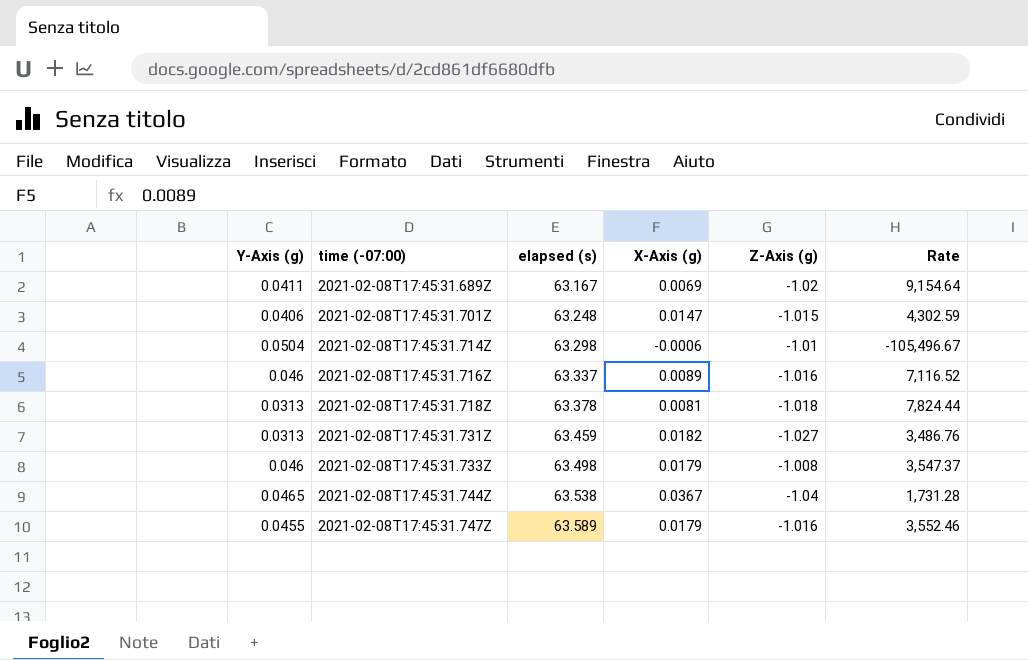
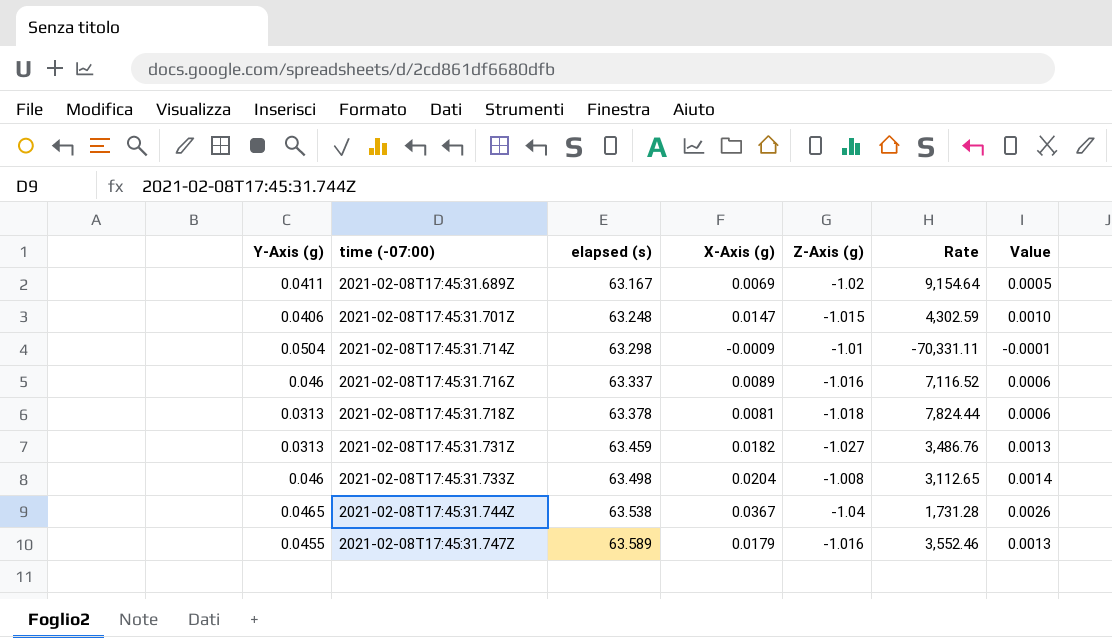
column Value | formula: none -> [X-Axis (g)] * 0.07
2021-02-08T17:45:31.714Z | X-Axis (g): -0.0006 -> -0.0009
2021-02-08T17:45:31.714Z | Rate: -105,496.67 -> -70,331.11
2021-02-08T17:45:31.733Z | X-Axis (g): 0.0179 -> 0.0204
2021-02-08T17:45:31.733Z | Rate: 3,547.37 -> 3,112.65

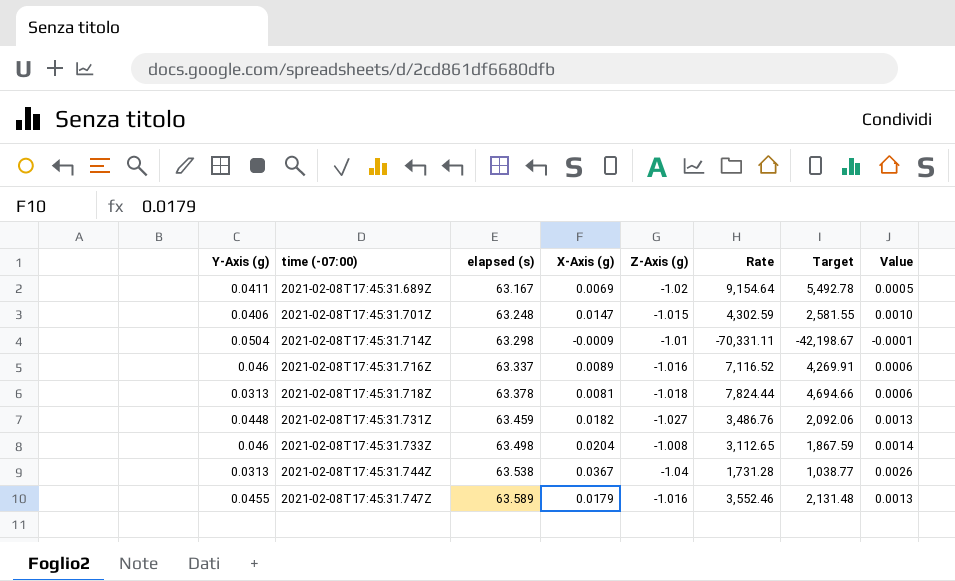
column Target | formula: none -> [Rate] * 0.6
2021-02-08T17:45:31.731Z | Y-Axis (g): 0.0313 -> 0.0448
2021-02-08T17:45:31.744Z | Y-Axis (g): 0.0465 -> 0.0313

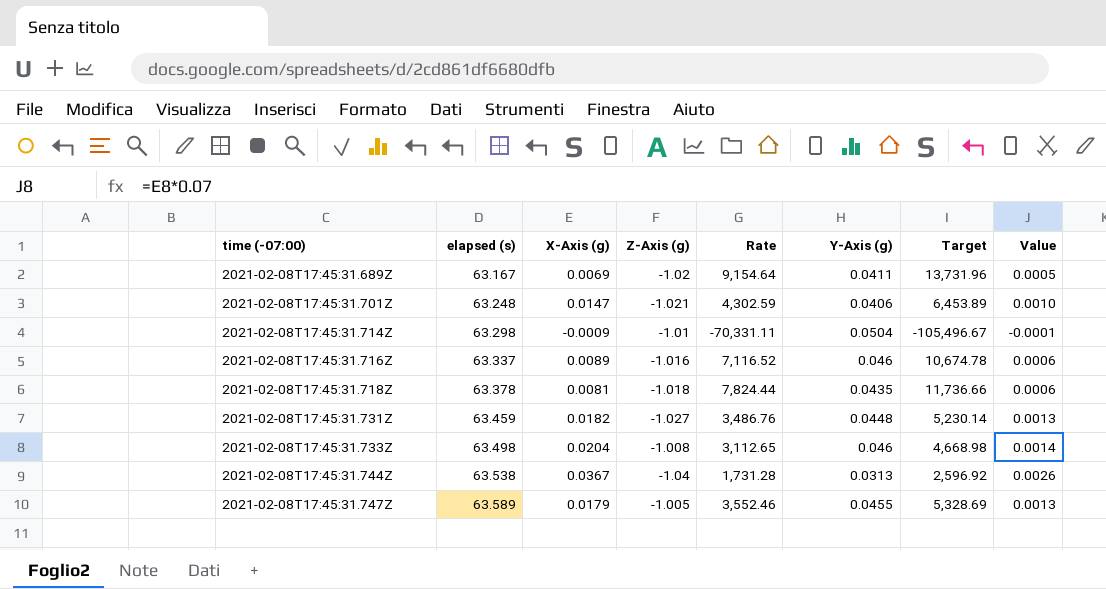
column Y-Axis (g) | position: 1 -> 6
column Target | formula: [Rate] * 0.6 -> [Rate] * 1.5
2021-02-08T17:45:31.701Z | Z-Axis (g): -1.015 -> -1.021
2021-02-08T17:45:31.718Z | Y-Axis (g): 0.0313 -> 0.0435
2021-02-08T17:45:31.747Z | Z-Axis (g): -1.016 -> -1.005

